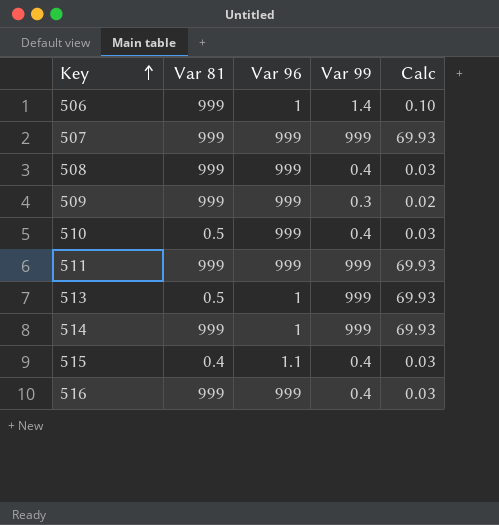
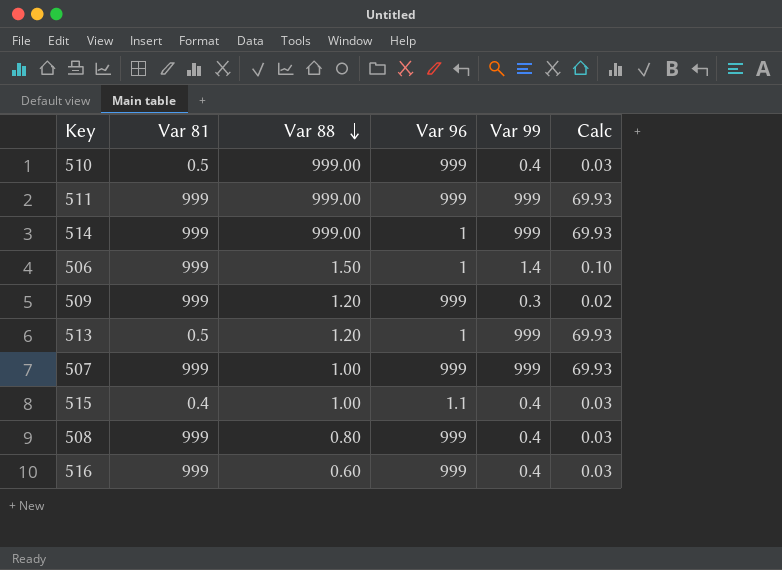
row order: Key ascending -> Var 88 descending
column Var 88 | position: none -> 3

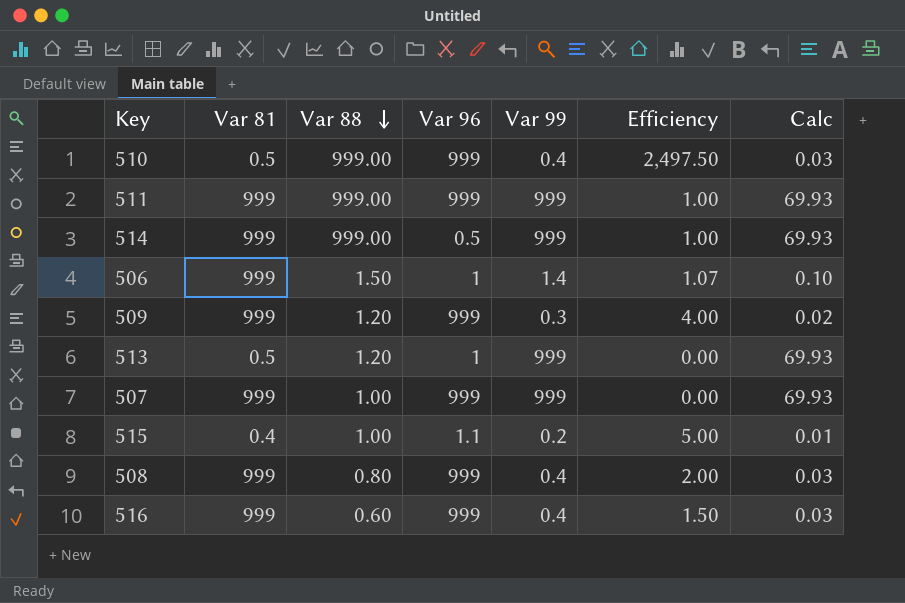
column Efficiency | formula: none -> [Var 88] / [Var 99]
514 | Var 96: 1 -> 0.5
515 | Var 99: 0.4 -> 0.2
515 | Calc: 0.03 -> 0.01

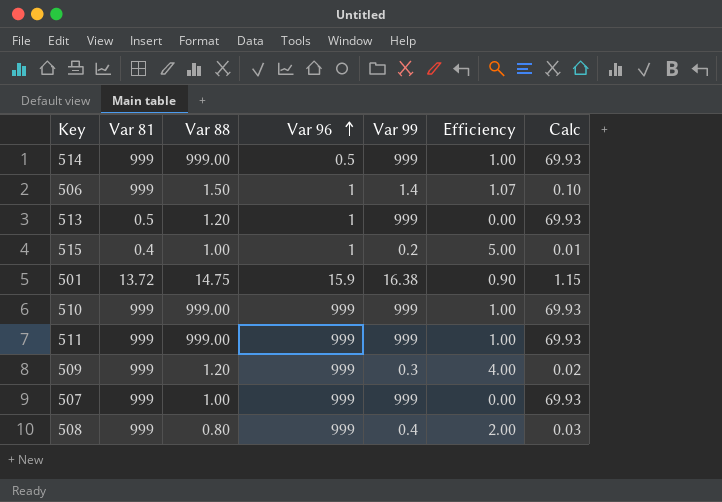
row order: Var 88 descending -> Var 96 ascending
row 516: 999 | 0.60 | 999 | 0.4 | 1.50 | 0.03 -> none
515 | Var 96: 1.1 -> 1
row 501: none -> 13.72 | 14.75 | 15.9 | 16.38 | 0.90 | 1.15
510 | Var 81: 0.5 -> 999
510 | Var 99: 0.4 -> 999
510 | Efficiency: 2,497.50 -> 1.00
510 | Calc: 0.03 -> 69.93

